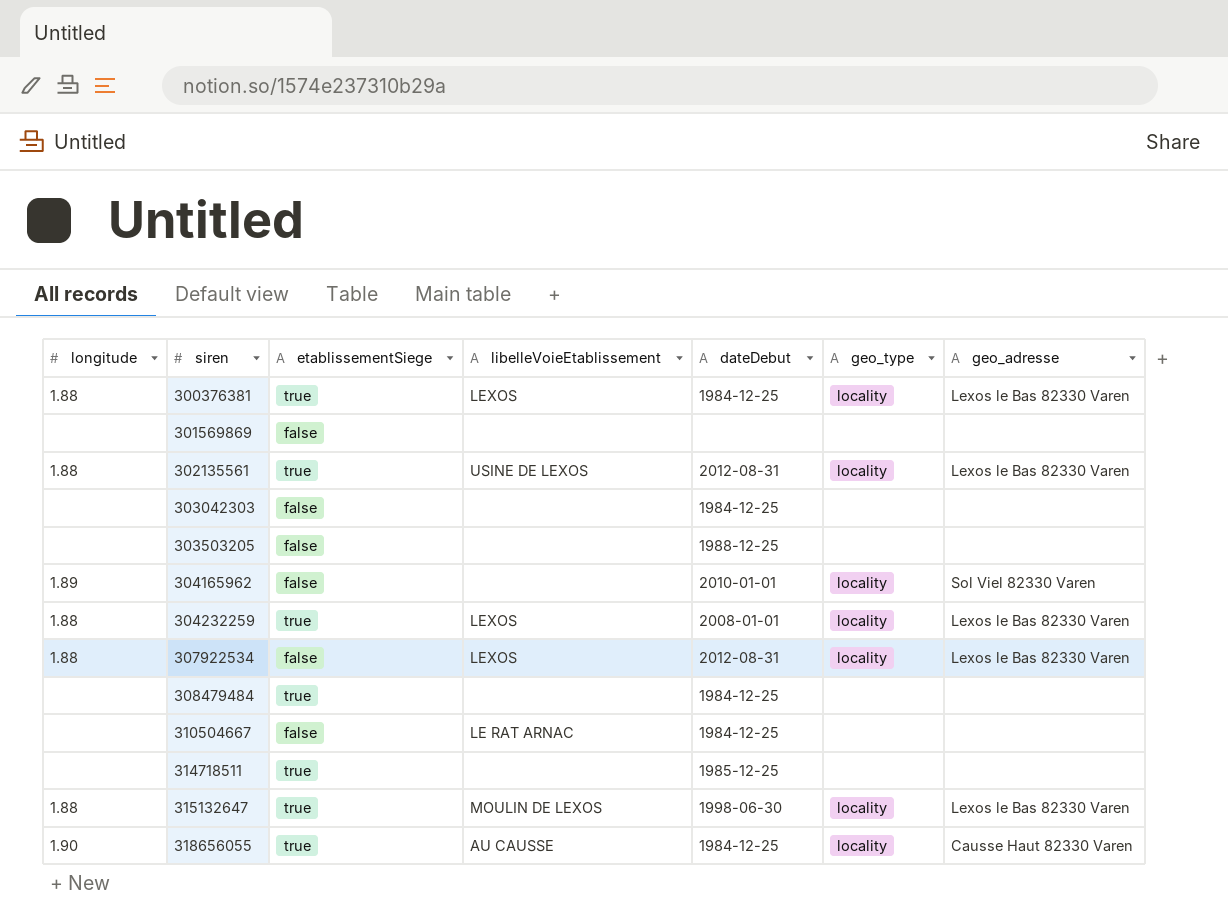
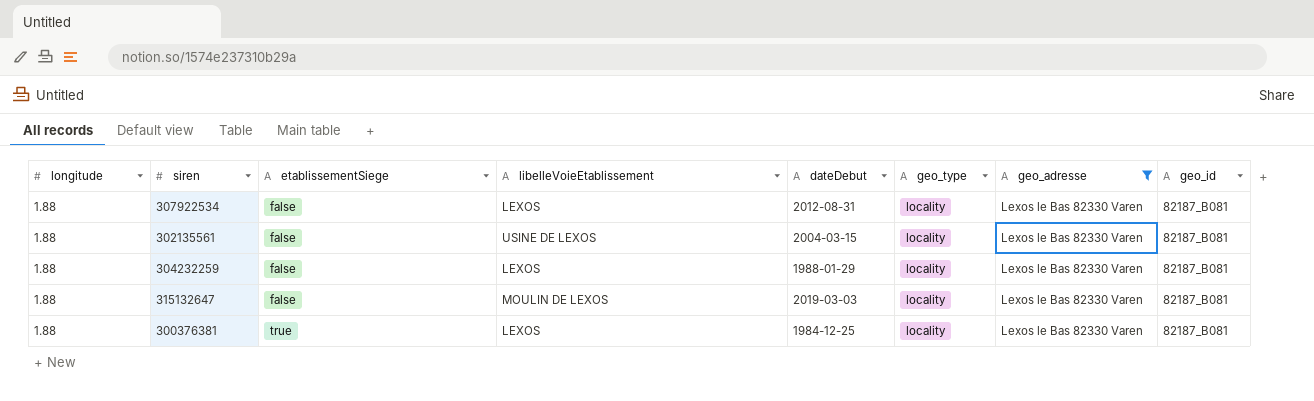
filter: none -> geo_adresse = Lexos le Bas 82330 Varen
row order: siren ascending -> etablissementSiege ascending
column geo_id | position: none -> 8
302135561 | etablissementSiege: true -> false
302135561 | dateDebut: 2012-08-31 -> 2004-03-15
304232259 | etablissementSiege: true -> false
304232259 | dateDebut: 2008-01-01 -> 1988-01-29
315132647 | etablissementSiege: true -> false
315132647 | dateDebut: 1998-06-30 -> 2019-03-03

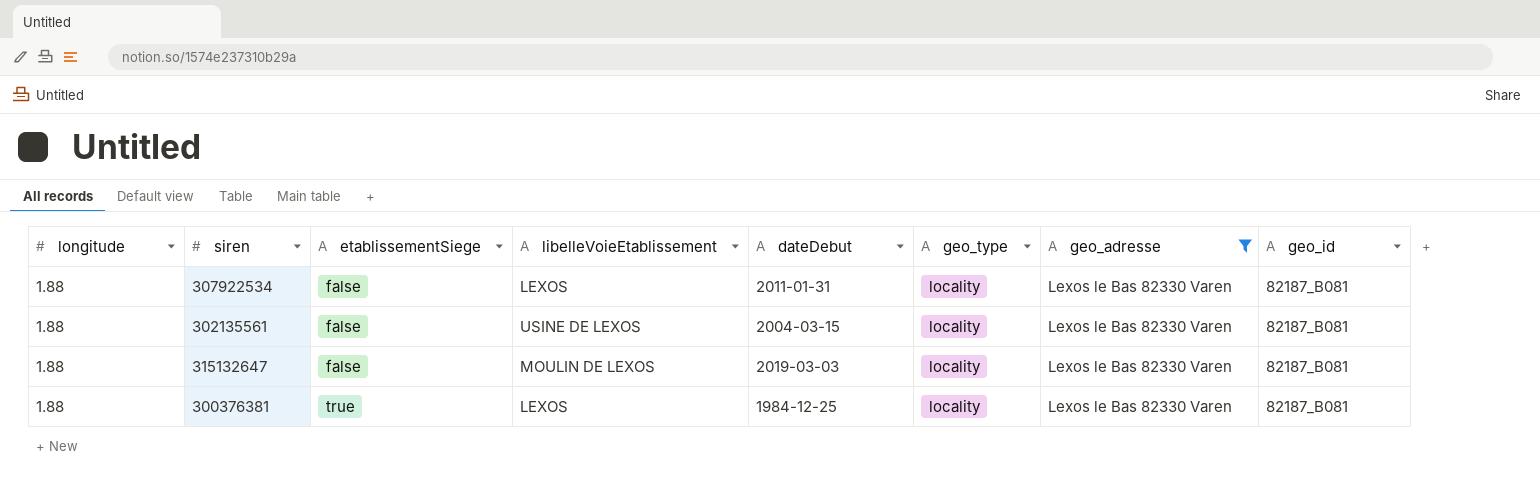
row 304232259: 1.88 | false | LEXOS | 1988-01-29 | locality | Lexos le Bas 82330 Varen | 82187_B081 -> none
307922534 | dateDebut: 2012-08-31 -> 2011-01-31

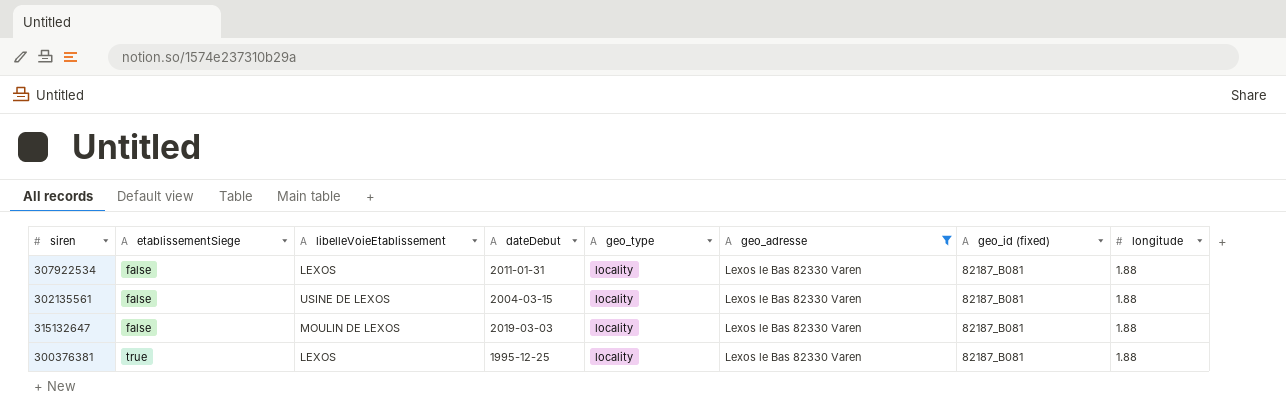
column name: geo_id -> geo_id (fixed)
column longitude | position: 1 -> 8
300376381 | dateDebut: 1984-12-25 -> 1995-12-25

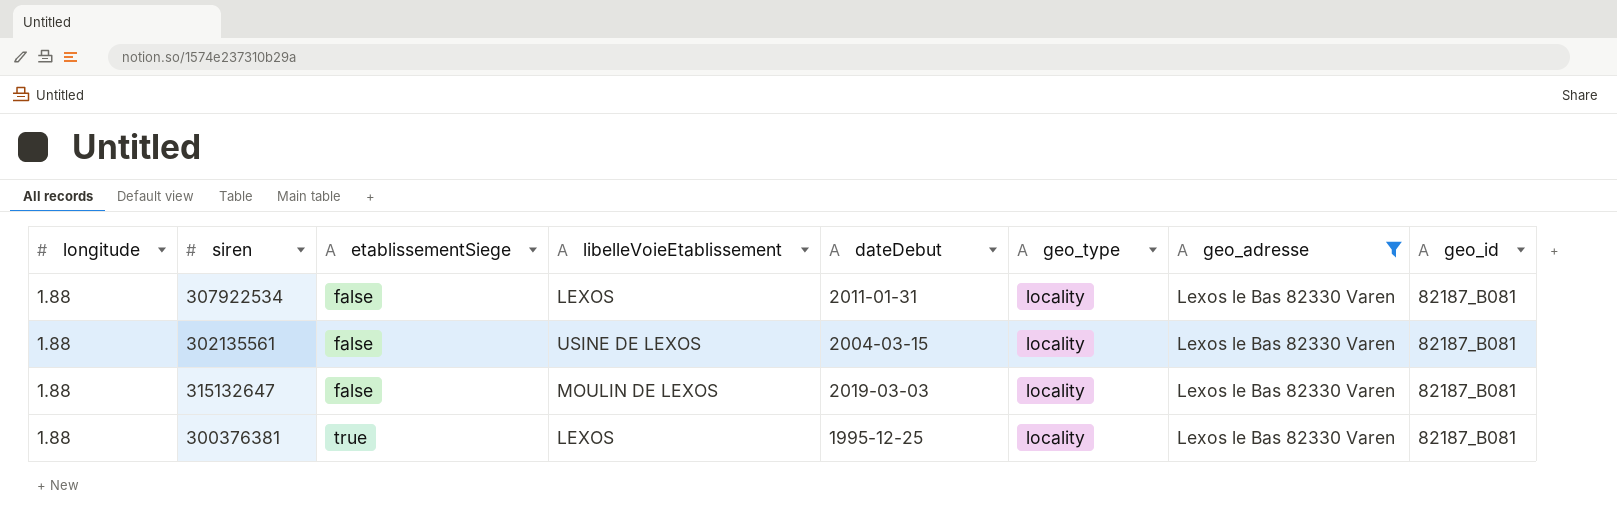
column longitude | position: 8 -> 1
column name: geo_id (fixed) -> geo_id

